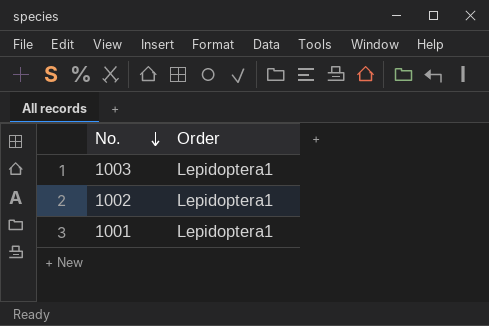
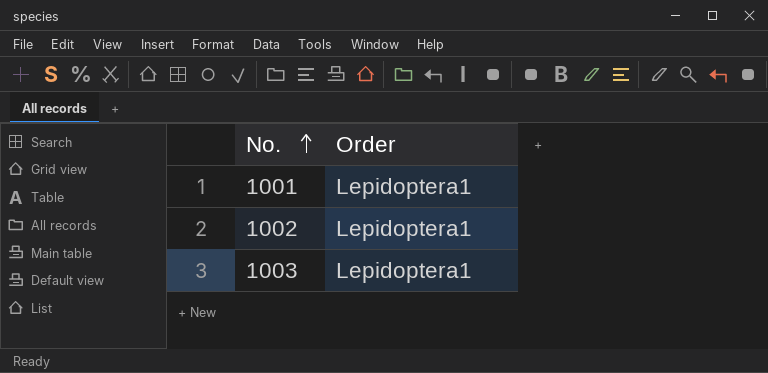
row order: No. descending -> No. ascending

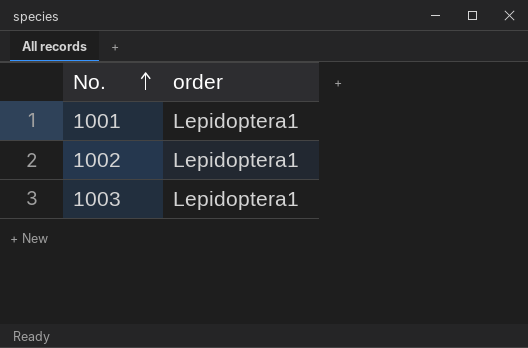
column name: Order -> order

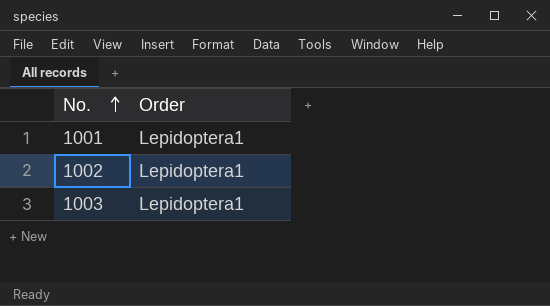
column name: order -> Order

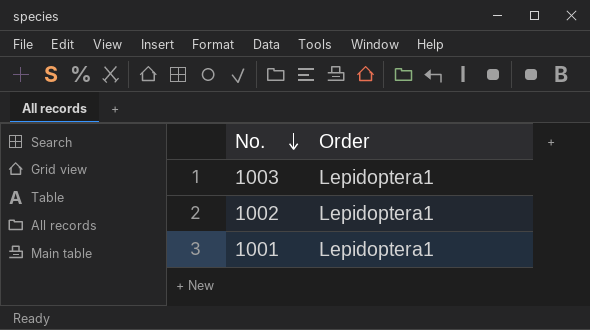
row order: No. ascending -> No. descending

